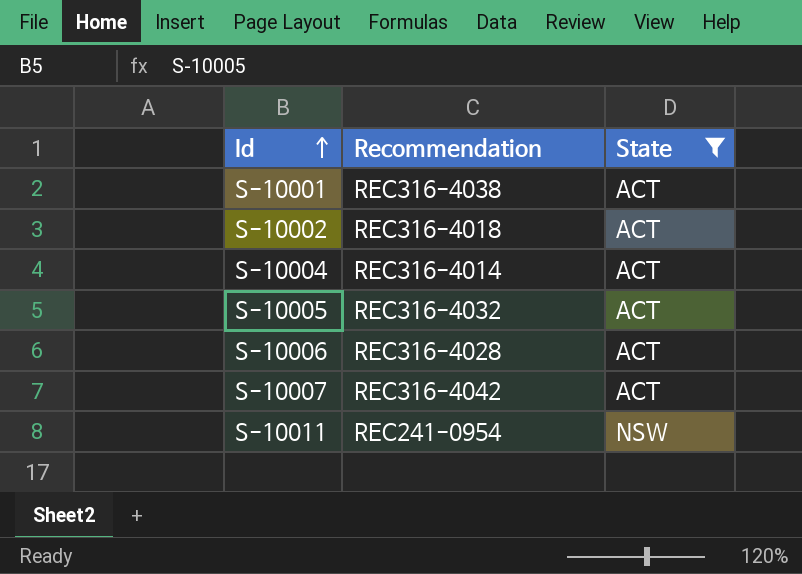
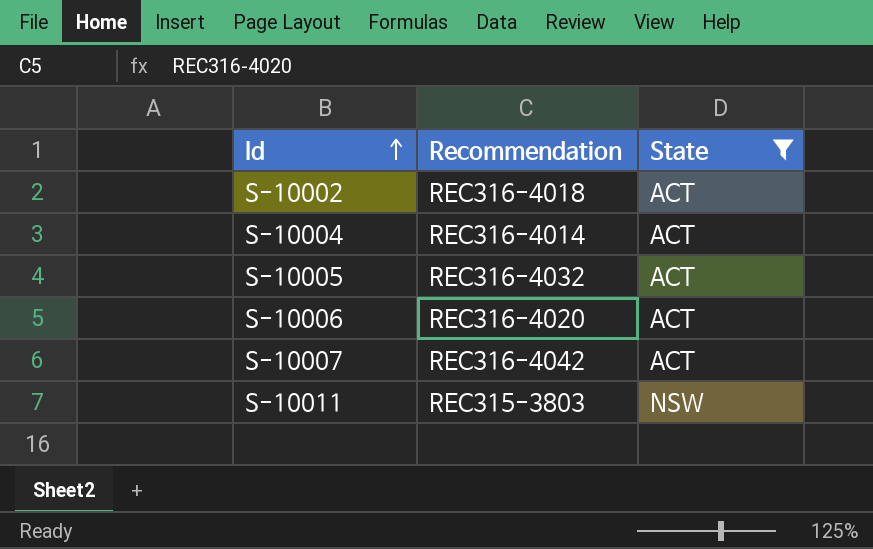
row S-10001: REC316-4038 | ACT -> none
S-10006 | Recommendation: REC316-4028 -> REC316-4020
S-10011 | Recommendation: REC241-0954 -> REC315-3803

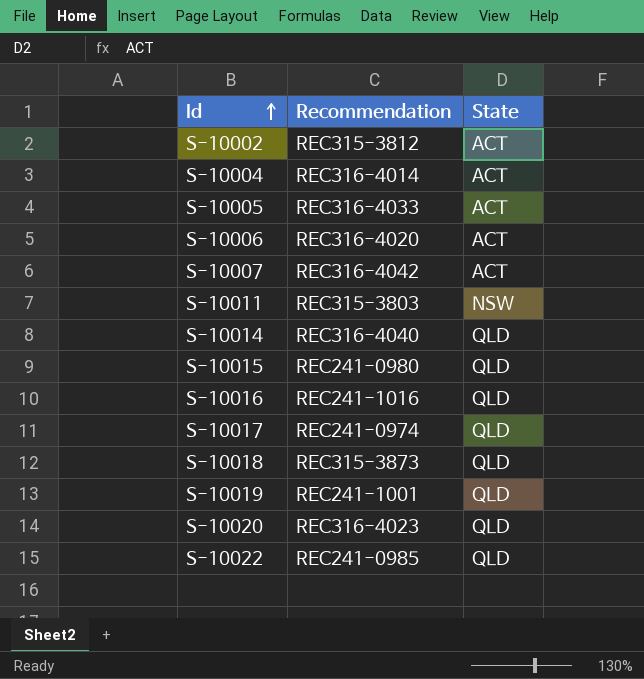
filter: State != QLD -> none
S-10002 | Recommendation: REC316-4018 -> REC315-3812
S-10005 | Recommendation: REC316-4032 -> REC316-4033

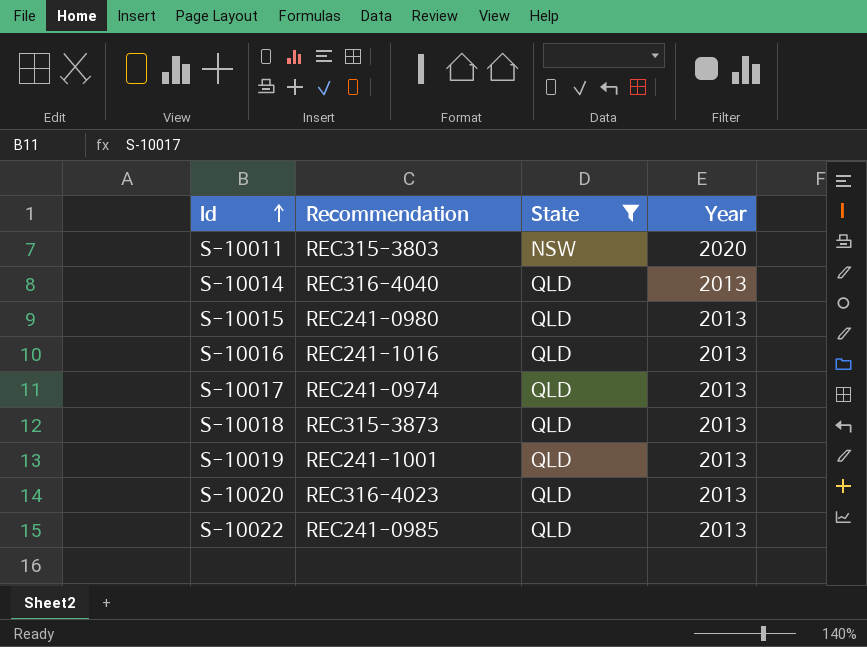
filter: none -> State != ACT
column Year | position: none -> 4

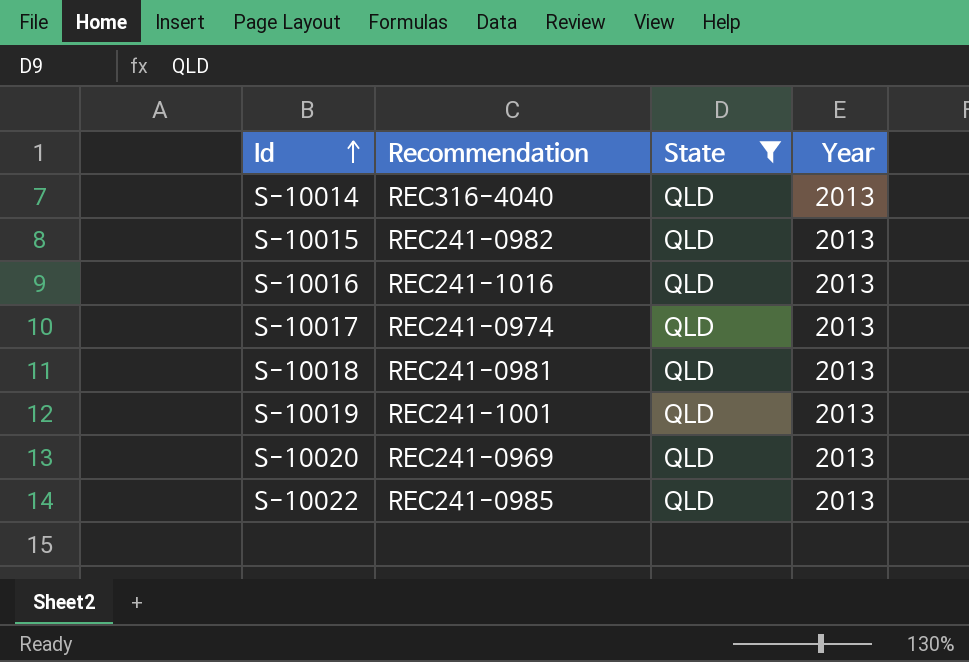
row S-10011: REC315-3803 | NSW | 2020 -> none
S-10015 | Recommendation: REC241-0980 -> REC241-0982
S-10018 | Recommendation: REC315-3873 -> REC241-0981
S-10020 | Recommendation: REC316-4023 -> REC241-0969

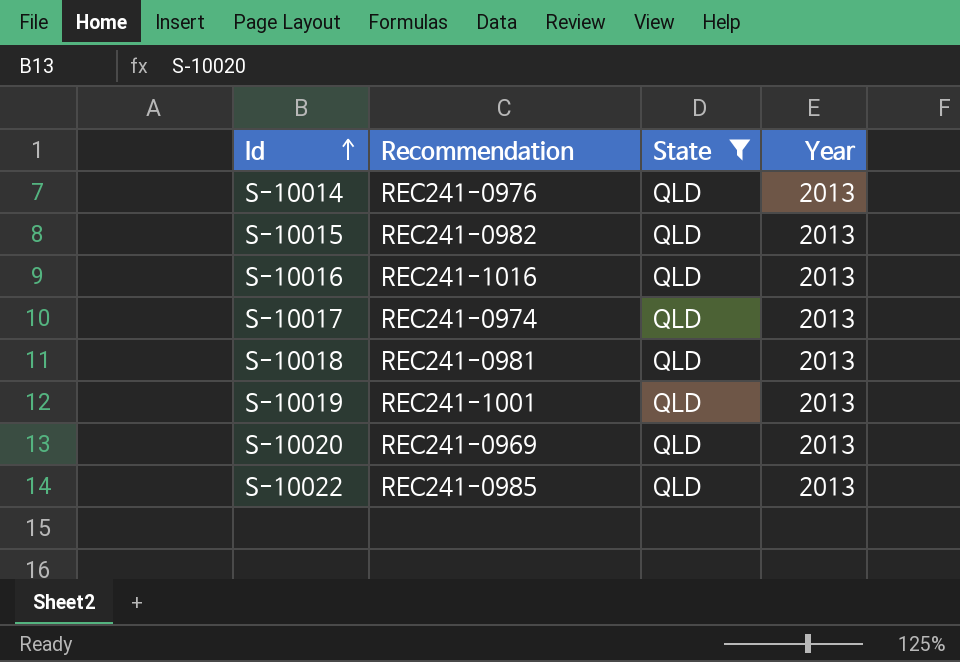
S-10014 | Recommendation: REC316-4040 -> REC241-0976

